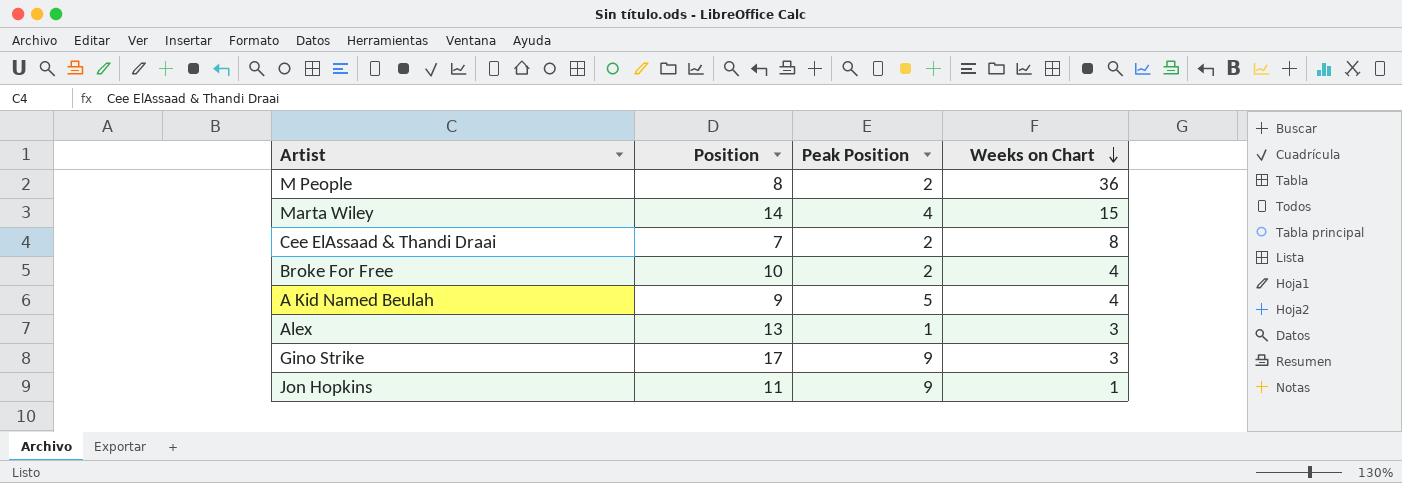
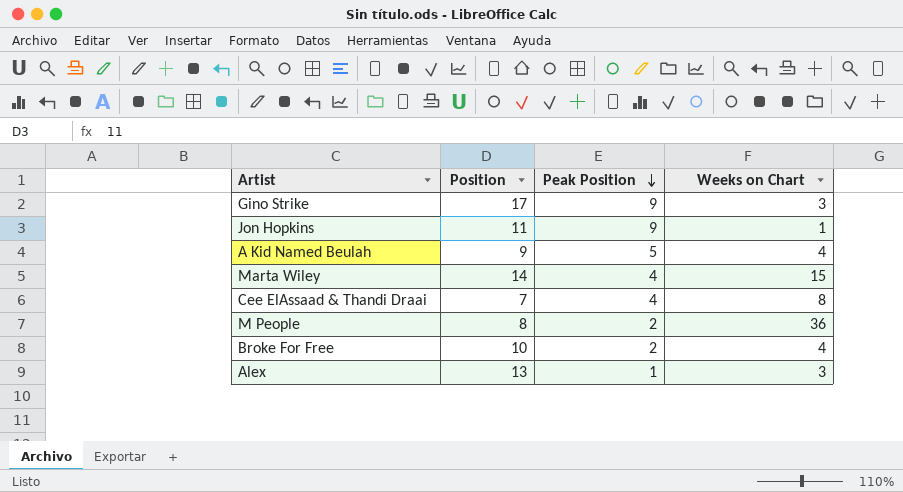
row order: Weeks on Chart descending -> Peak Position descending
Cee ElAssaad & Thandi Draai | Peak Position: 2 -> 4

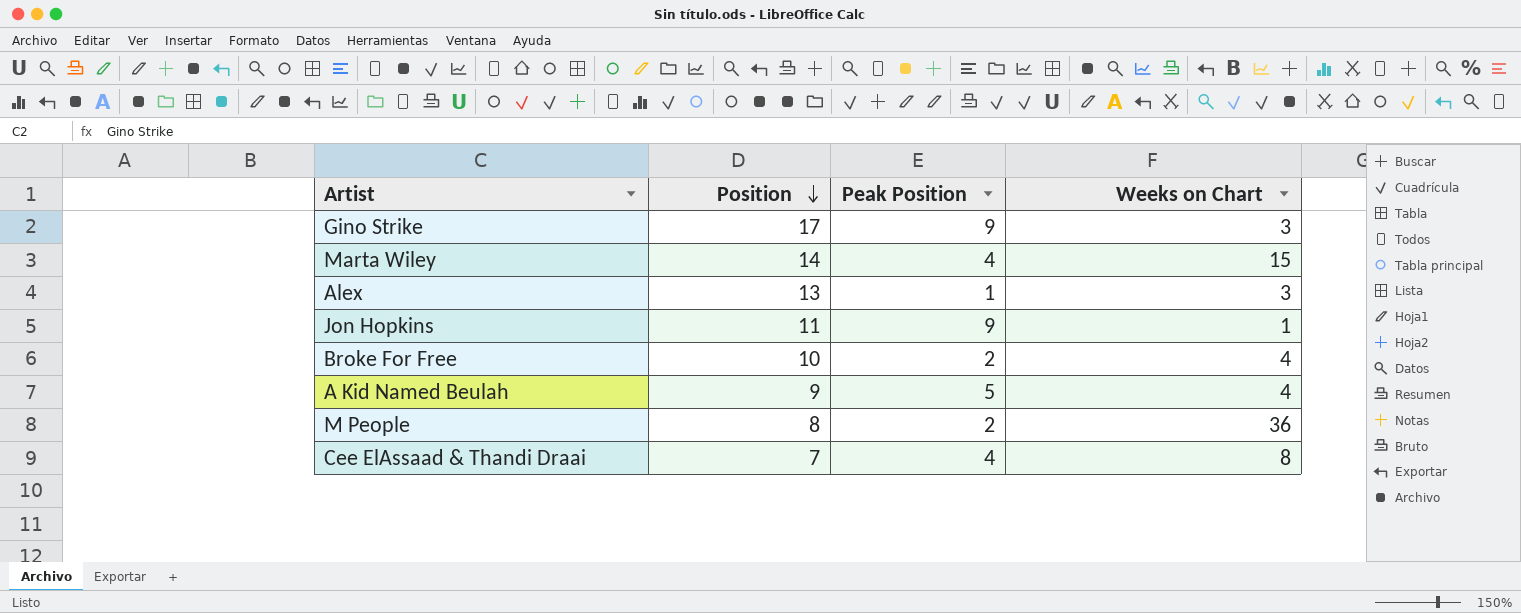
row order: Peak Position descending -> Position descending

